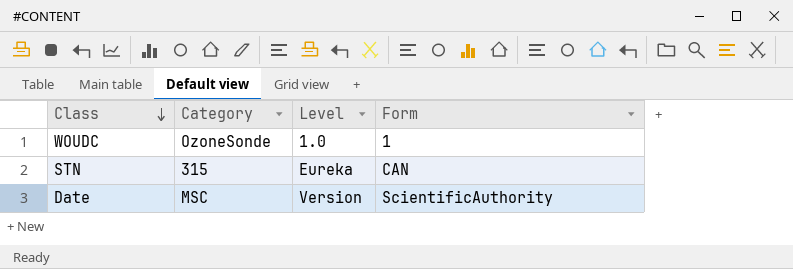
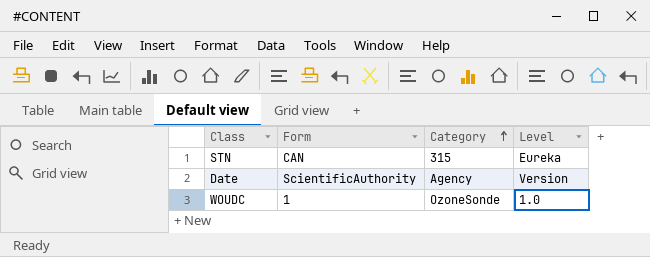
row order: Class descending -> Category ascending
column Form | position: 4 -> 2
Date | Category: MSC -> Agency

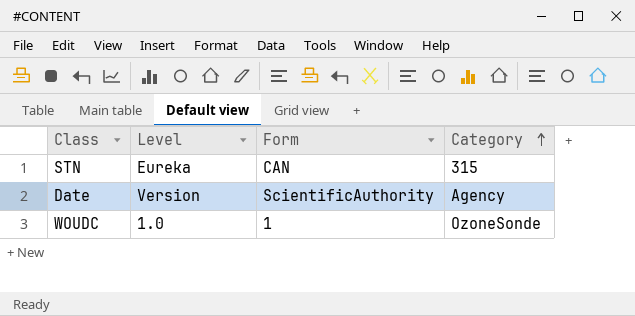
column Level | position: 4 -> 2

